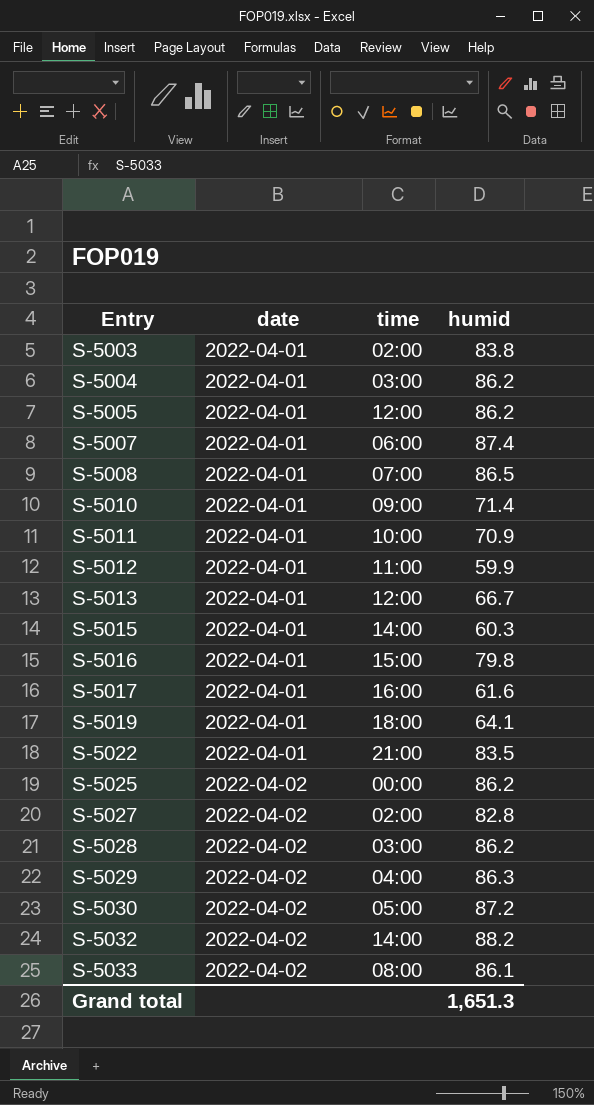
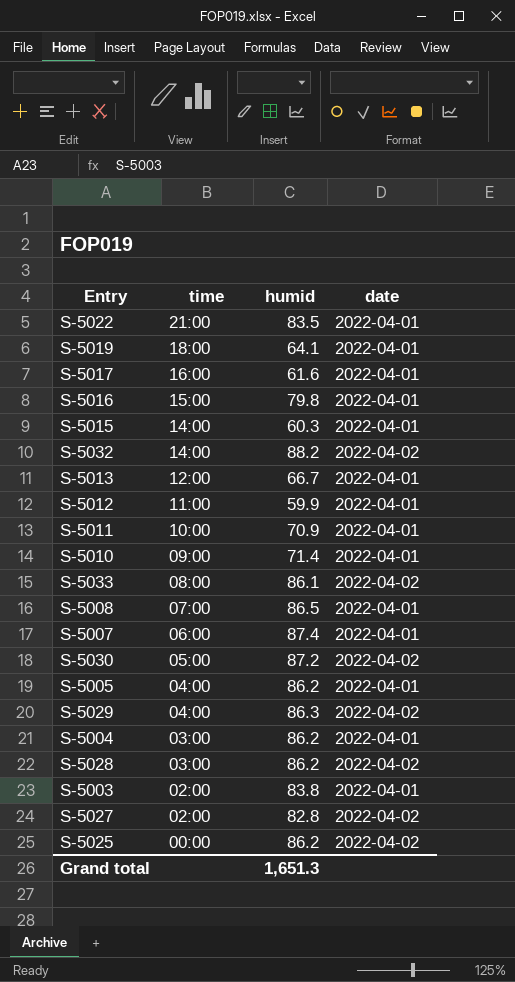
row order: Entry ascending -> time descending
column date | position: 2 -> 4
S-5005 | time: 12:00 -> 04:00

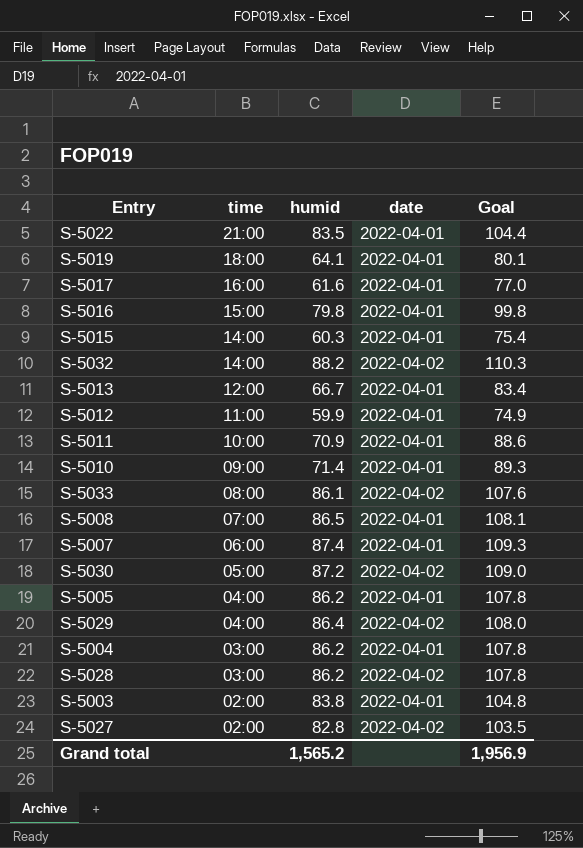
column Goal | formula: none -> [humid] * 1.25
row S-5025: 00:00 | 86.2 | 2022-04-02 -> none
S-5029 | humid: 86.3 -> 86.4
Grand total | humid: 1,651.3 -> 1,565.2

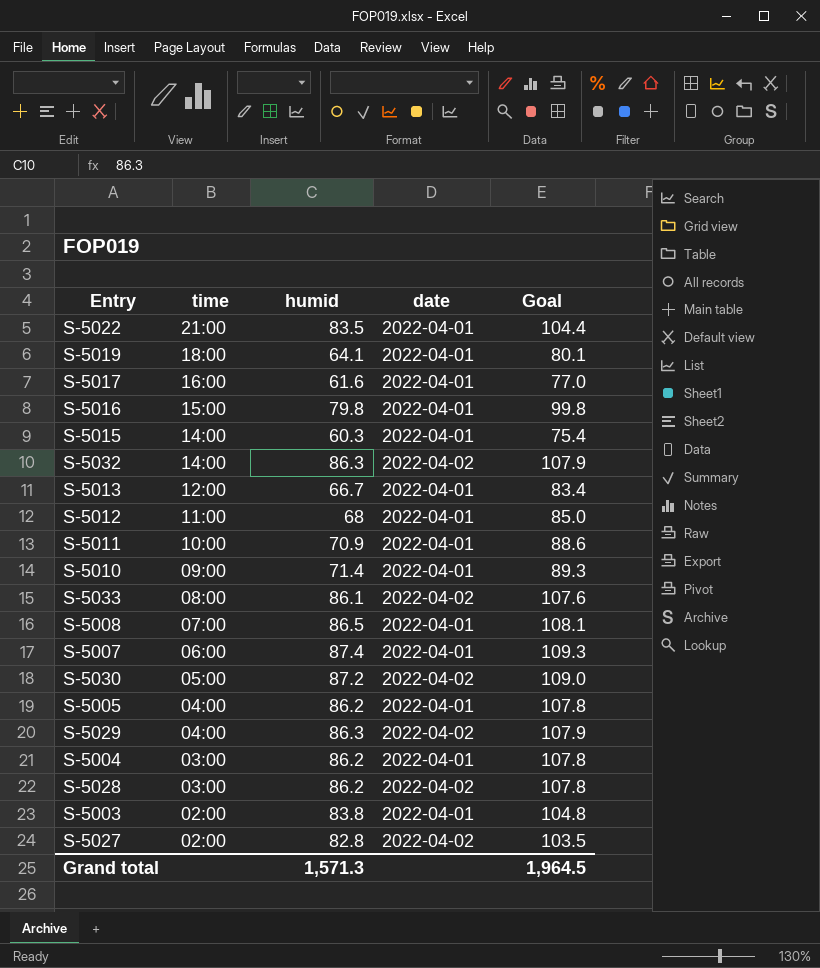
S-5032 | humid: 88.2 -> 86.3
S-5032 | Goal: 110.3 -> 107.9
S-5012 | humid: 59.9 -> 68
S-5012 | Goal: 74.9 -> 85.0
S-5029 | humid: 86.4 -> 86.3
S-5029 | Goal: 108.0 -> 107.9
Grand total | humid: 1,565.2 -> 1,571.3
Grand total | Goal: 1,956.9 -> 1,964.5

